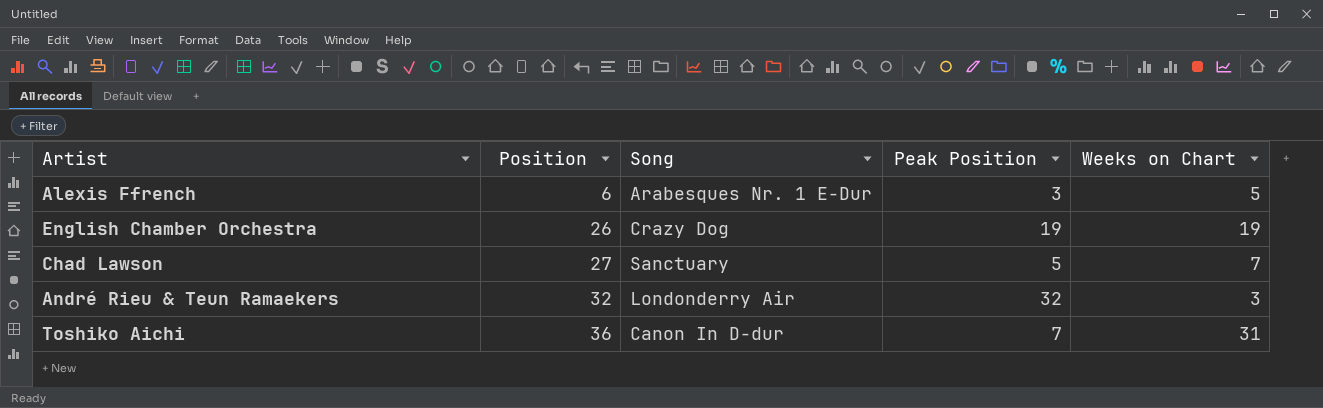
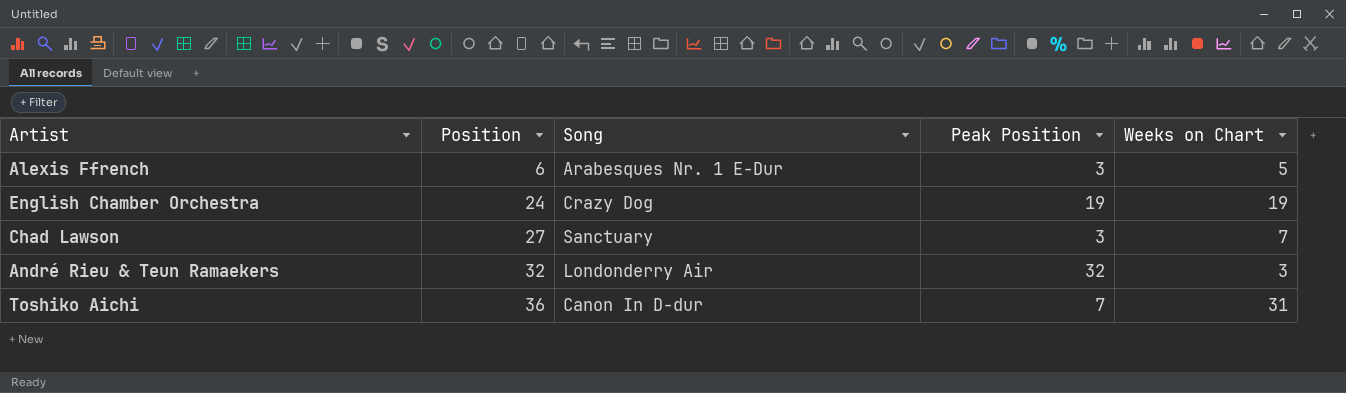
English Chamber Orchestra | Position: 26 -> 24
Chad Lawson | Peak Position: 5 -> 3

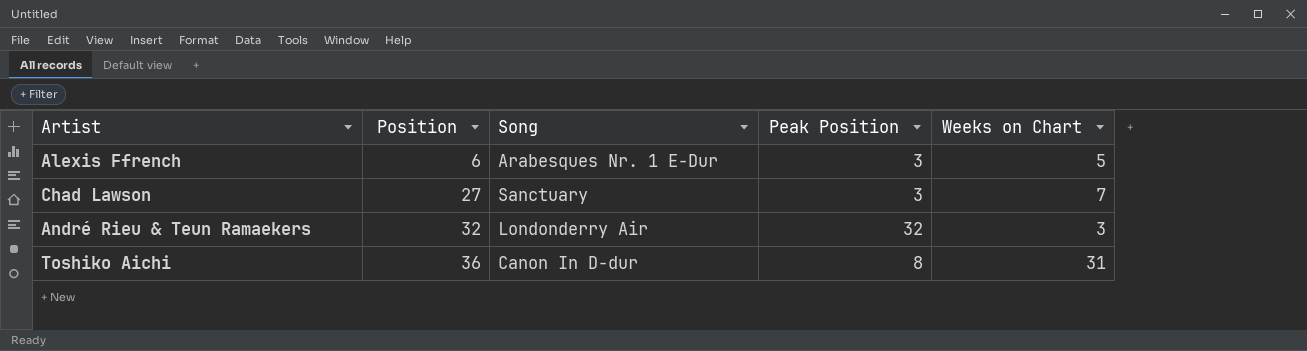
row English Chamber Orchestra: 24 | Crazy Dog | 19 | 19 -> none
Toshiko Aichi | Peak Position: 7 -> 8

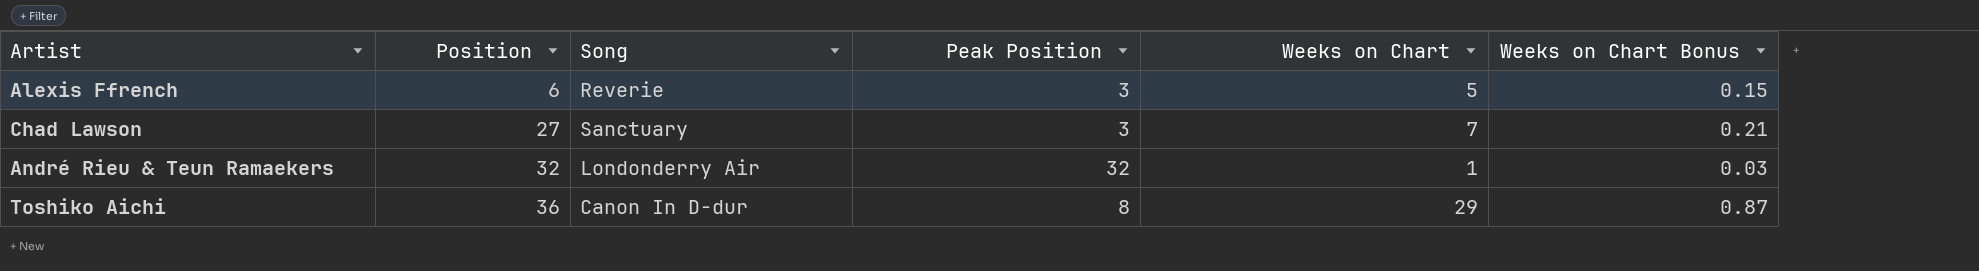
column Weeks on Chart Bonus | formula: none -> [Weeks on Chart] * 0.03
Alexis Ffrench | Song: Arabesques Nr. 1 E-Dur -> Reverie
André Rieu & Teun Ramaekers | Weeks on Chart: 3 -> 1
Toshiko Aichi | Weeks on Chart: 31 -> 29

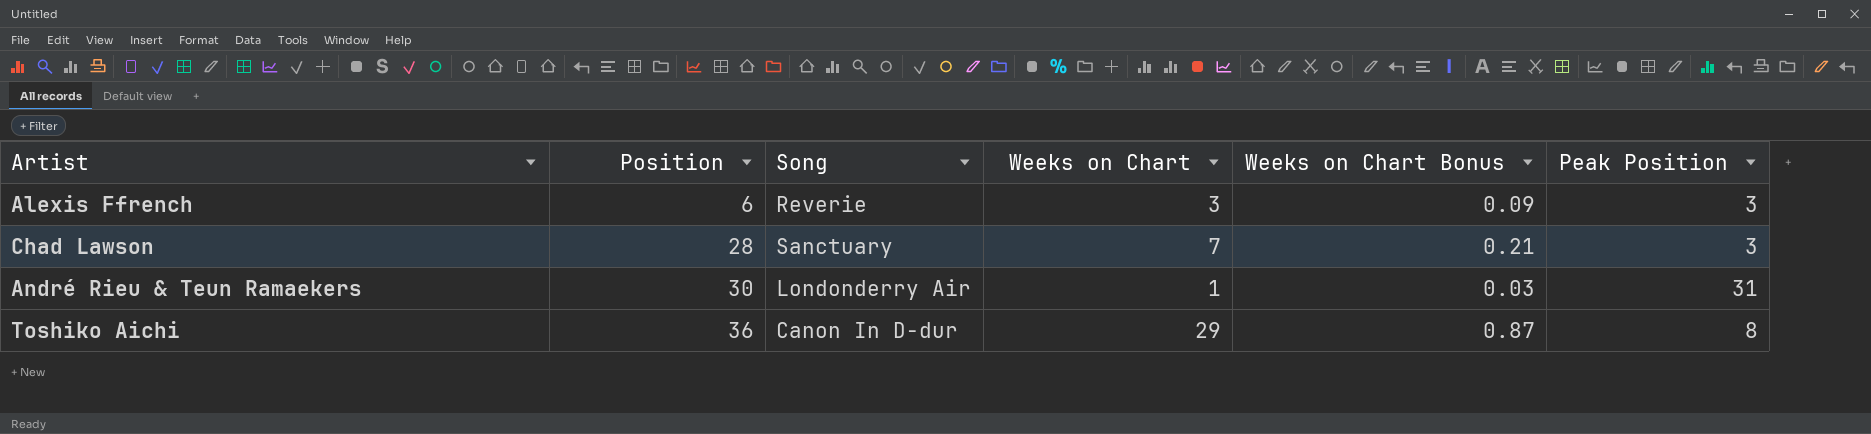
column Peak Position | position: 4 -> 6
Alexis Ffrench | Weeks on Chart: 5 -> 3
Alexis Ffrench | Weeks on Chart Bonus: 0.15 -> 0.09
Chad Lawson | Position: 27 -> 28
André Rieu & Teun Ramaekers | Position: 32 -> 30
André Rieu & Teun Ramaekers | Peak Position: 32 -> 31

